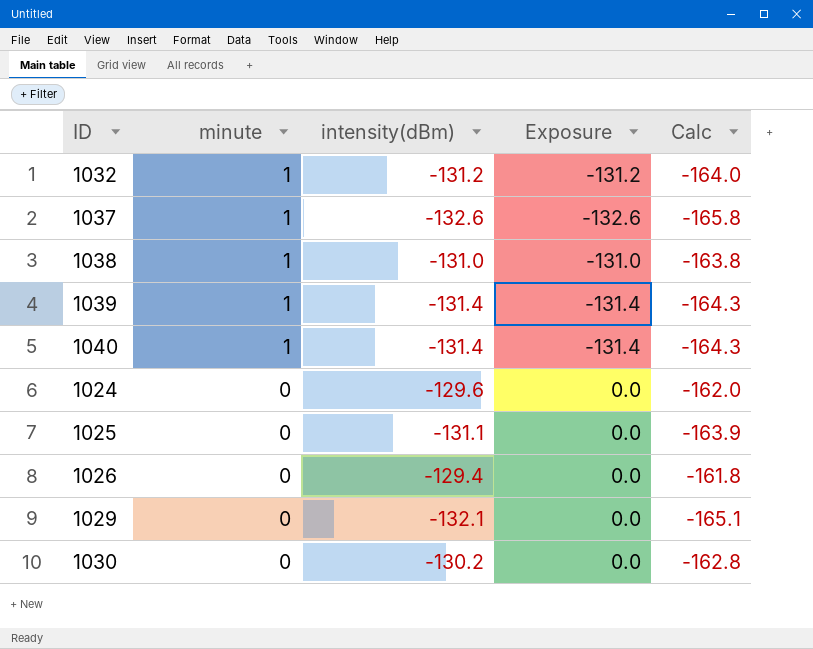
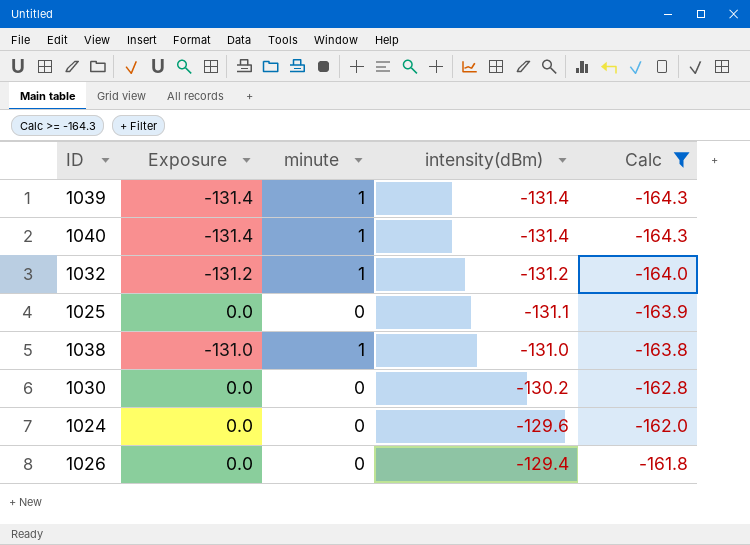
filter: none -> Calc >= -164.3
row order: minute descending -> intensity(dBm) ascending
column Exposure | position: 4 -> 2

